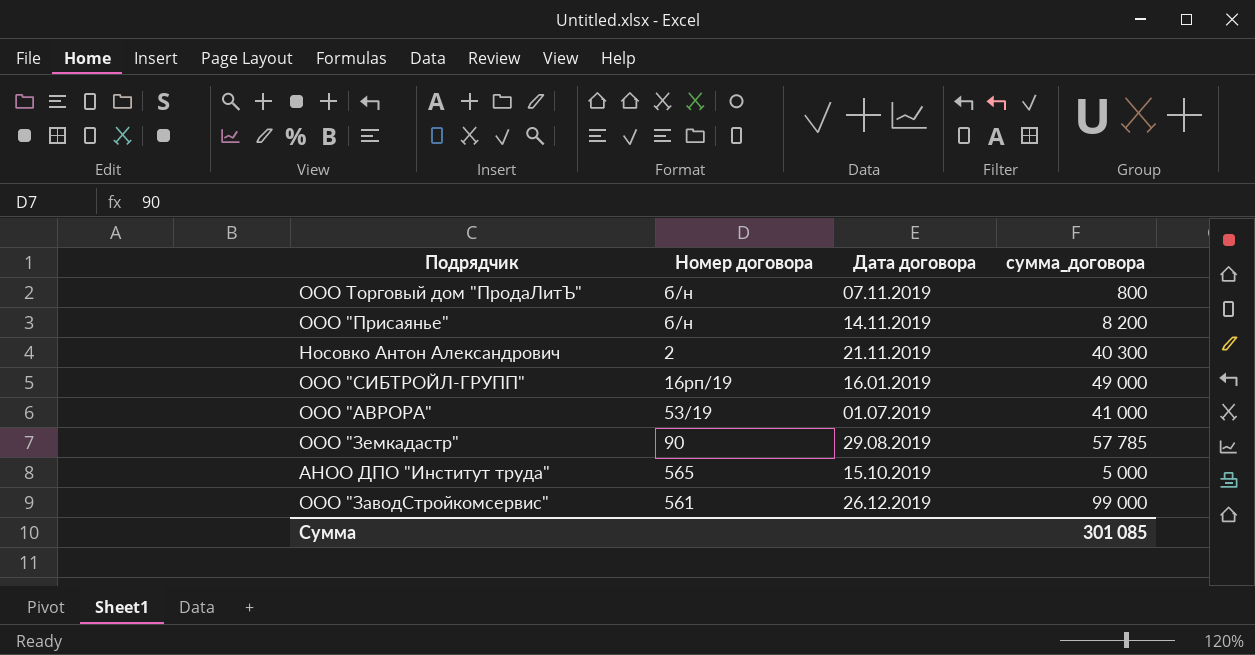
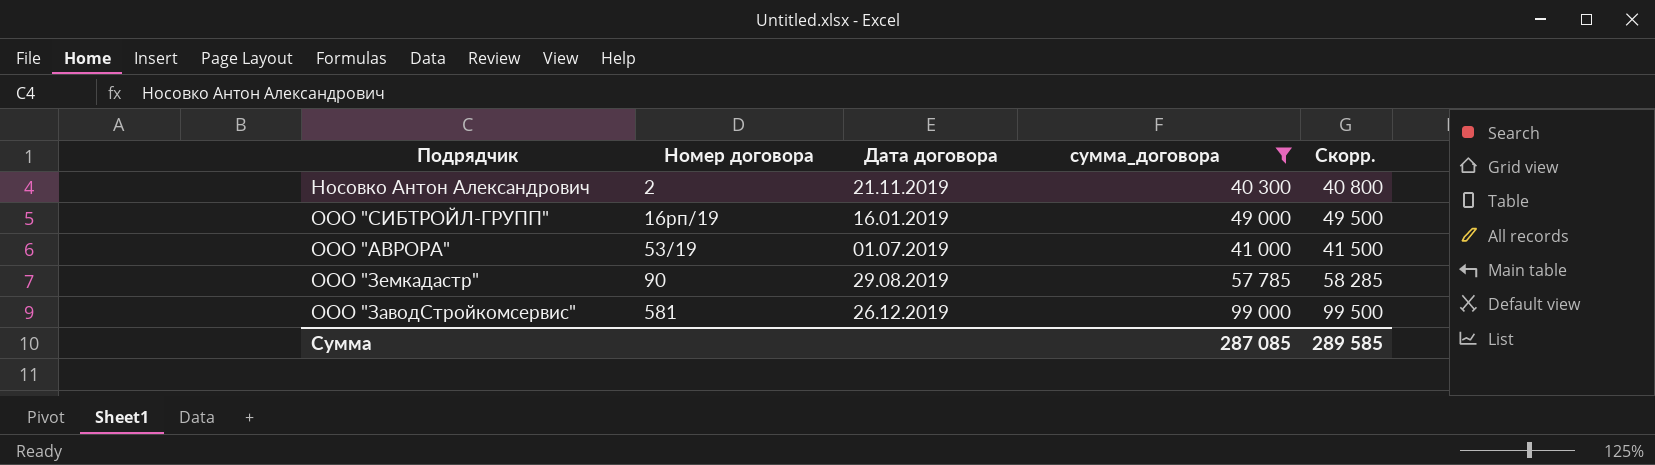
filter: none -> сумма_договора >= 40 300
column Скорр. | formula: none -> [сумма_договора] + 500
ООО "ЗаводСтройкомсервис" | Номер договора: 561 -> 581
Сумма | сумма_договора: 301 085 -> 287 085

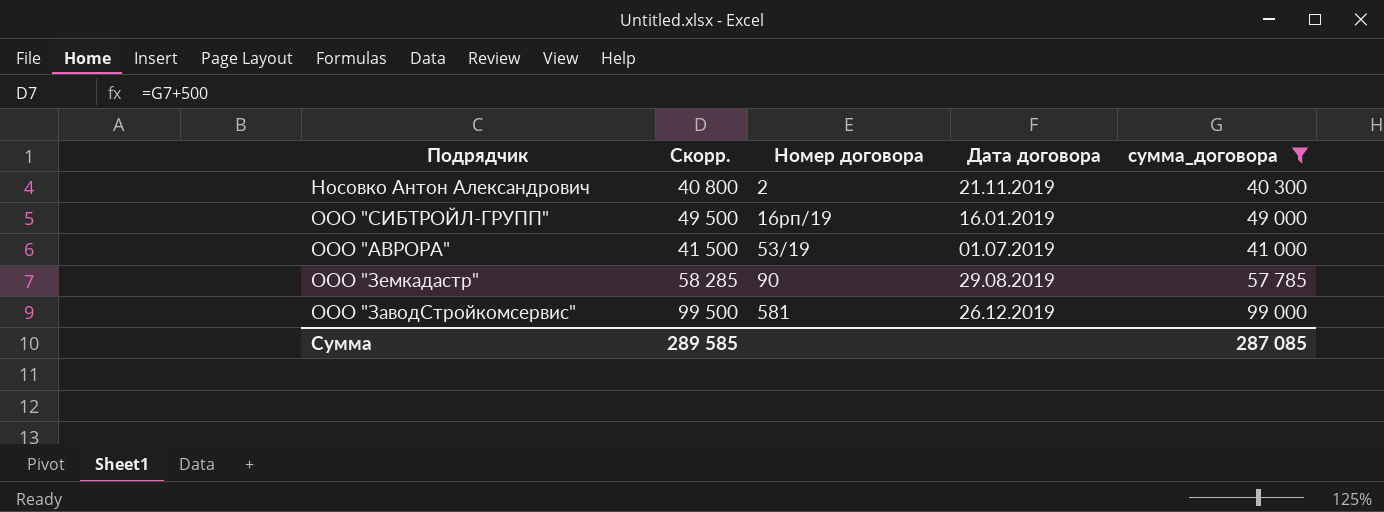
column Скорр. | position: 5 -> 2

